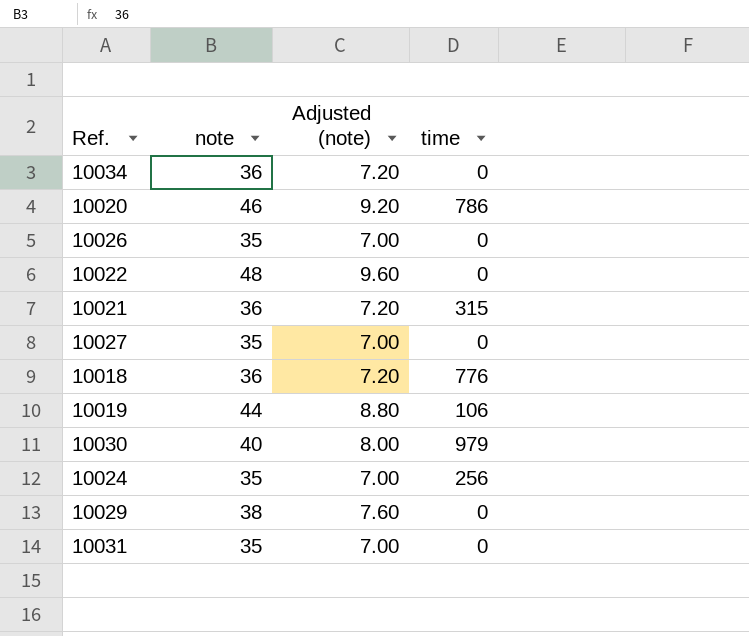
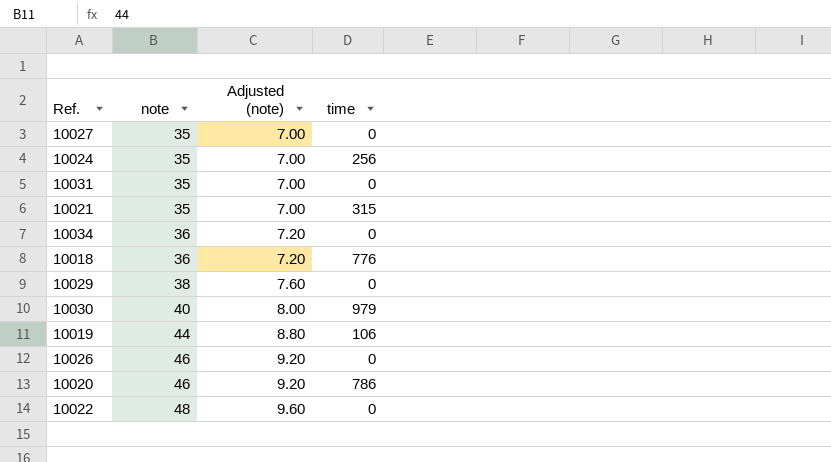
row order: none -> note ascending
10021 | note: 36 -> 35
10021 | Adjusted (note): 7.20 -> 7.00
10026 | note: 35 -> 46
10026 | Adjusted (note): 7.00 -> 9.20

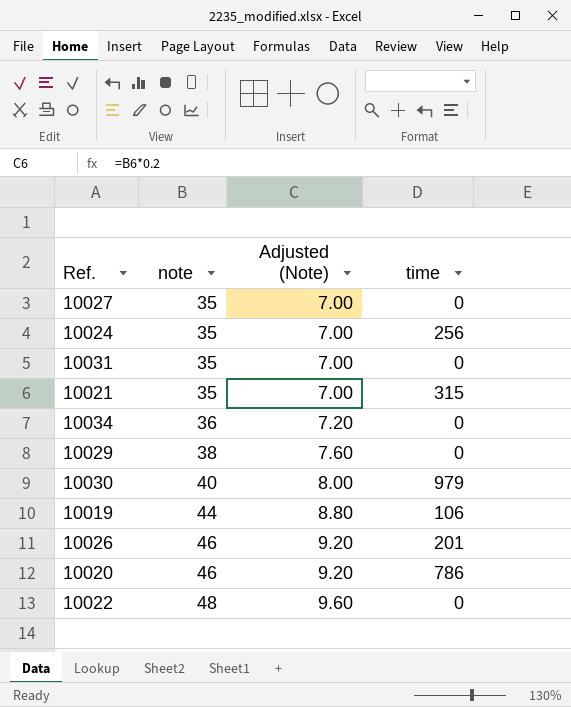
column name: Adjusted (note) -> Adjusted (Note)
row 10018: 36 | 7.20 | 776 -> none
10026 | time: 0 -> 201

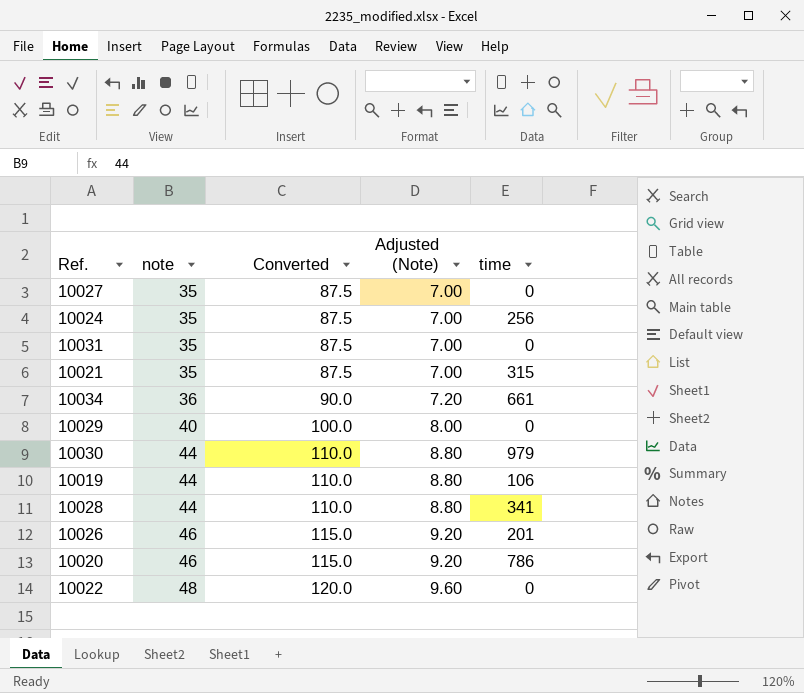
column Converted | formula: none -> [note] * 2.5
10034 | time: 0 -> 661
10029 | note: 38 -> 40
10029 | Adjusted (Note): 7.60 -> 8.00
10030 | note: 40 -> 44
10030 | Adjusted (Note): 8.00 -> 8.80
row 10028: none -> 44 | 110.0 | 8.80 | 341

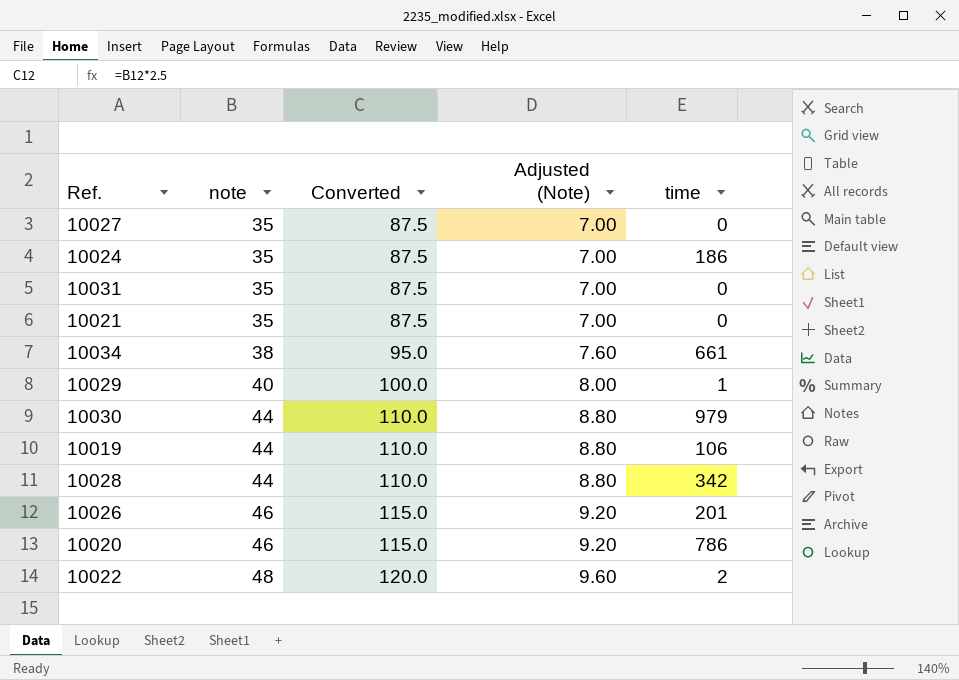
10024 | time: 256 -> 186
10021 | time: 315 -> 0
10034 | note: 36 -> 38
10034 | Converted: 90.0 -> 95.0
10034 | Adjusted (Note): 7.20 -> 7.60
10029 | time: 0 -> 1
10028 | time: 341 -> 342
10022 | time: 0 -> 2

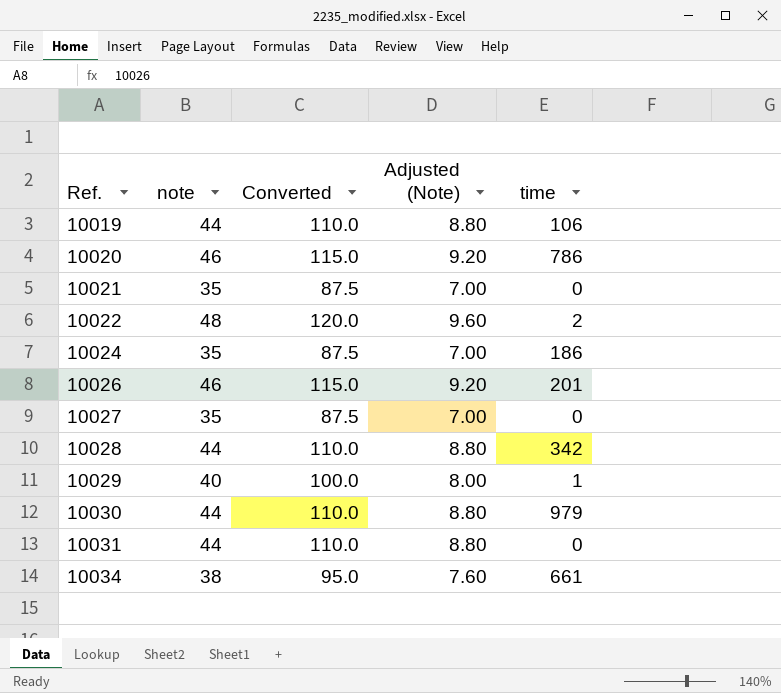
row order: note ascending -> Ref. ascending
10031 | note: 35 -> 44
10031 | Converted: 87.5 -> 110.0
10031 | Adjusted (Note): 7.00 -> 8.80

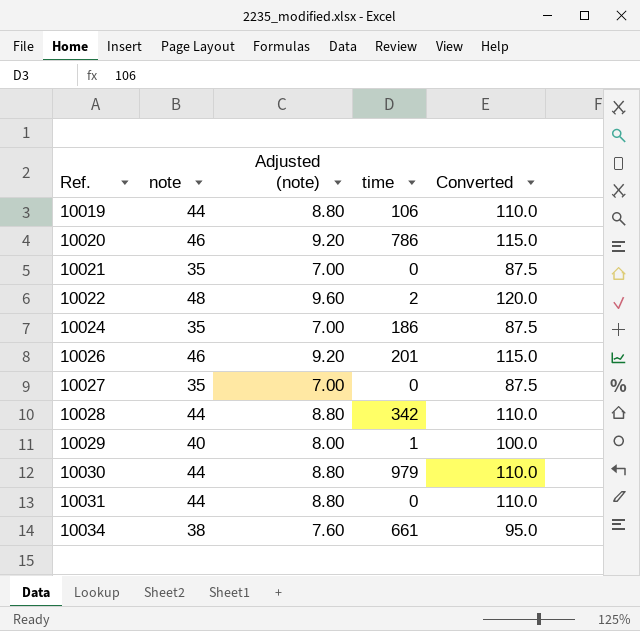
column name: Adjusted (Note) -> Adjusted (note)
column Converted | position: 3 -> 5

